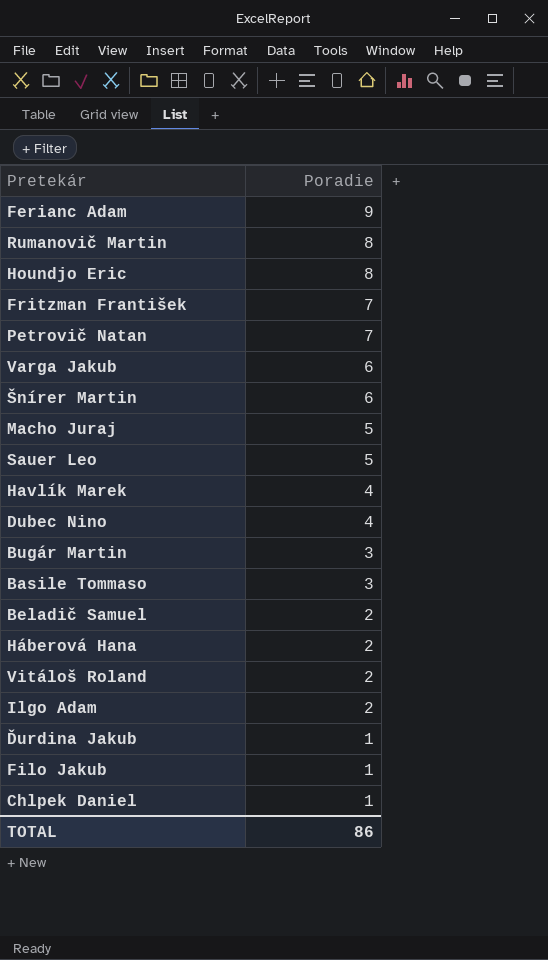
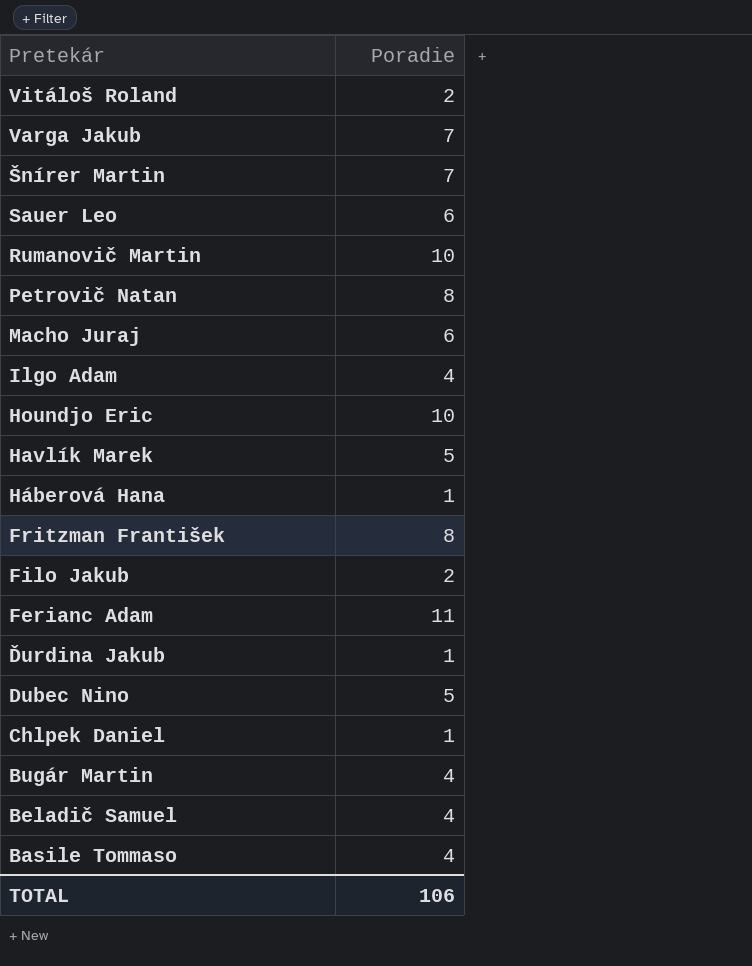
row order: Poradie descending -> Pretekár descending
Varga Jakub | Poradie: 6 -> 7
Šnírer Martin | Poradie: 6 -> 7
Sauer Leo | Poradie: 5 -> 6
Rumanovič Martin | Poradie: 8 -> 10
Petrovič Natan | Poradie: 7 -> 8
Macho Juraj | Poradie: 5 -> 6
Ilgo Adam | Poradie: 2 -> 4
Houndjo Eric | Poradie: 8 -> 10
Havlík Marek | Poradie: 4 -> 5
Háberová Hana | Poradie: 2 -> 1
Fritzman František | Poradie: 7 -> 8
Filo Jakub | Poradie: 1 -> 2
Ferianc Adam | Poradie: 9 -> 11
Dubec Nino | Poradie: 4 -> 5
Bugár Martin | Poradie: 3 -> 4
Beladič Samuel | Poradie: 2 -> 4
Basile Tommaso | Poradie: 3 -> 4
TOTAL | Poradie: 86 -> 106

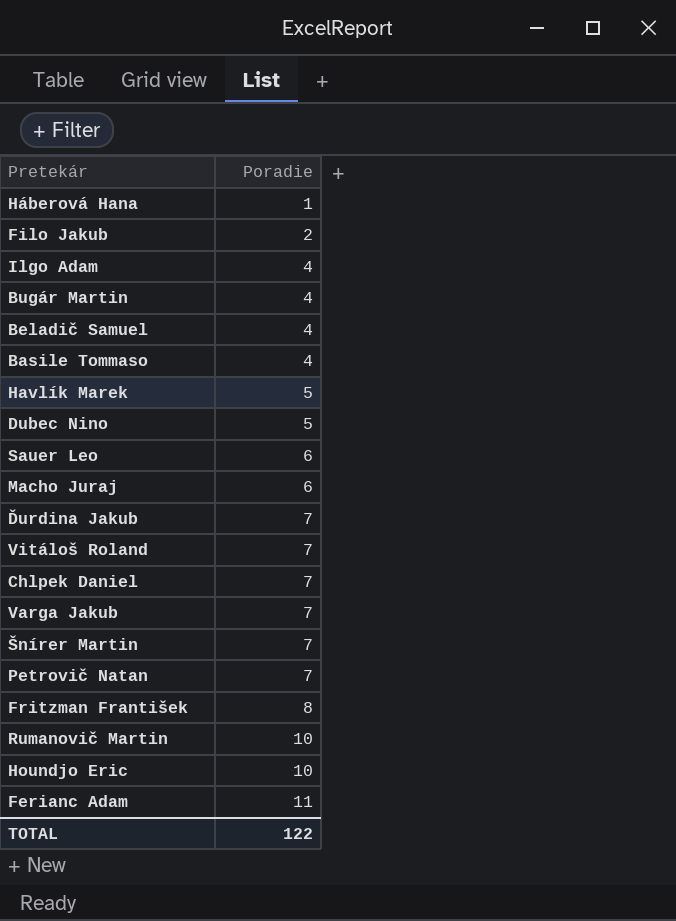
row order: Pretekár descending -> Poradie ascending
Ďurdina Jakub | Poradie: 1 -> 7
Vitáloš Roland | Poradie: 2 -> 7
Chlpek Daniel | Poradie: 1 -> 7
Petrovič Natan | Poradie: 8 -> 7
TOTAL | Poradie: 106 -> 122

